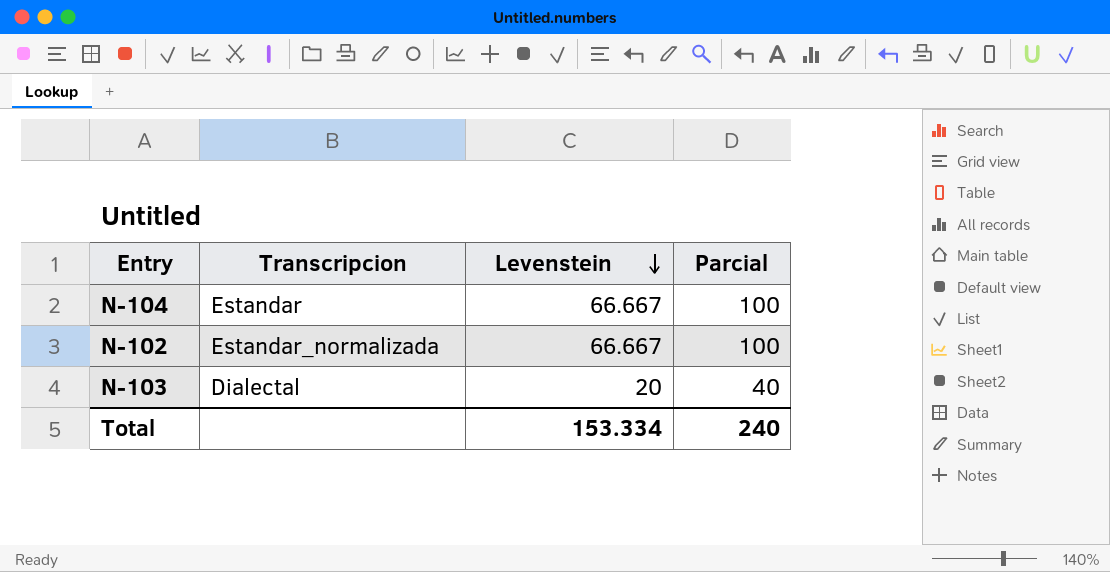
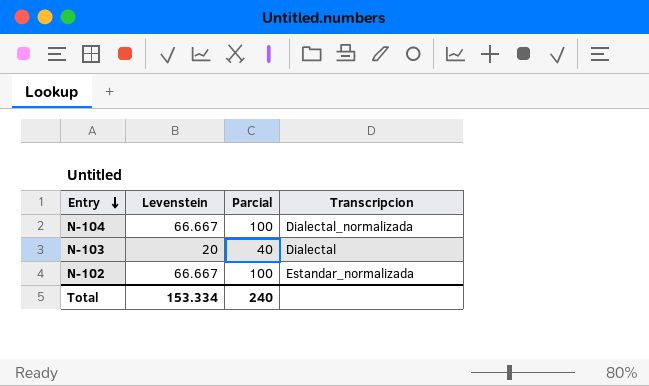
row order: Levenstein descending -> Entry descending
column Transcripcion | position: 2 -> 4
N-104 | Transcripcion: Estandar -> Dialectal_normalizada

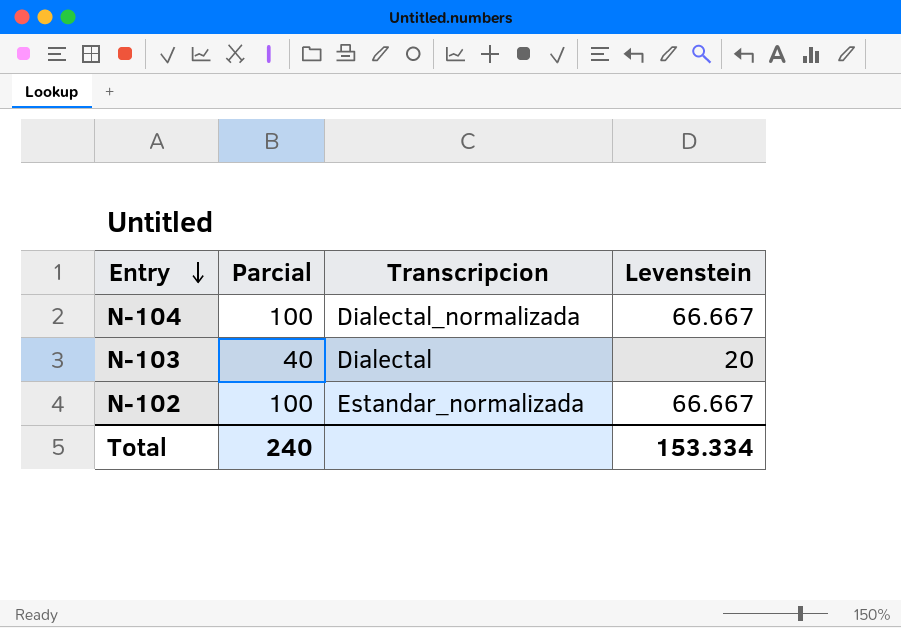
column Levenstein | position: 2 -> 4

